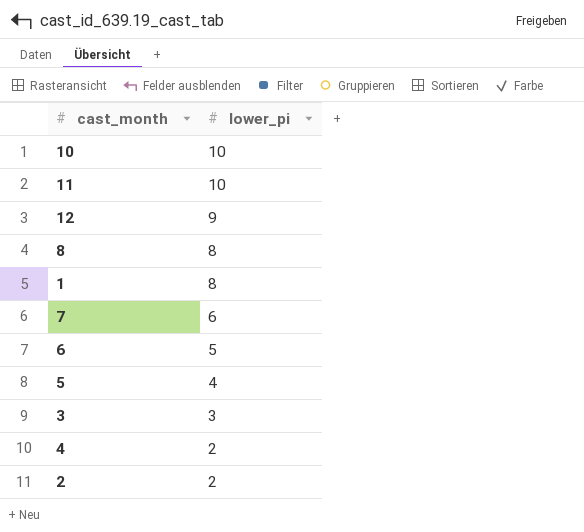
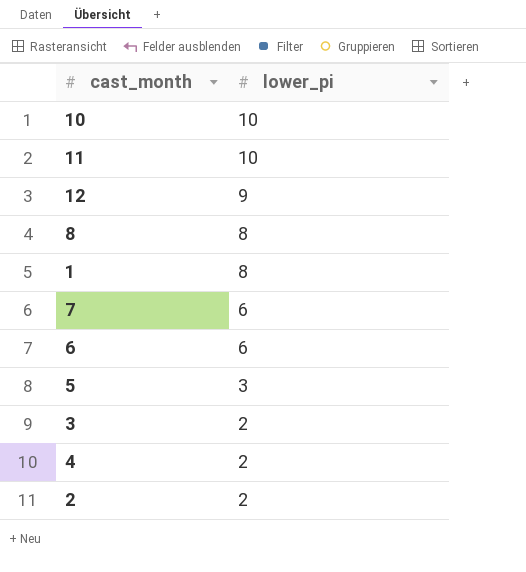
6 | lower_pi: 5 -> 6
5 | lower_pi: 4 -> 3
3 | lower_pi: 3 -> 2

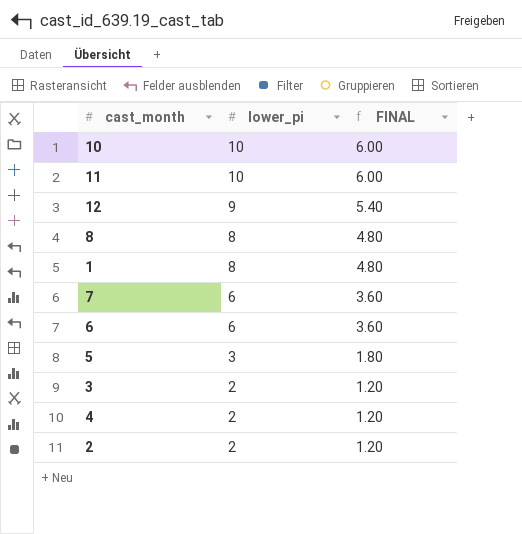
column FINAL | formula: none -> [lower_pi] * 0.6

